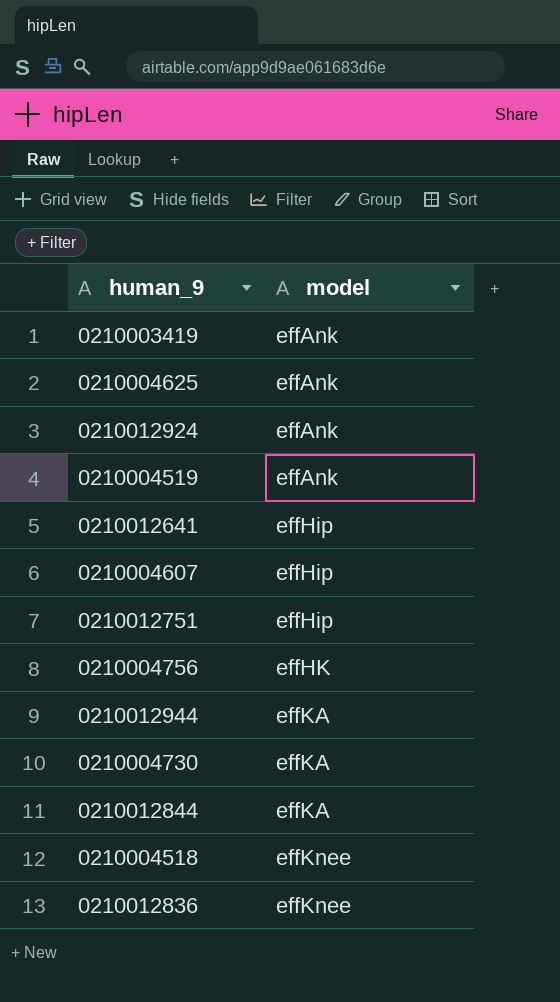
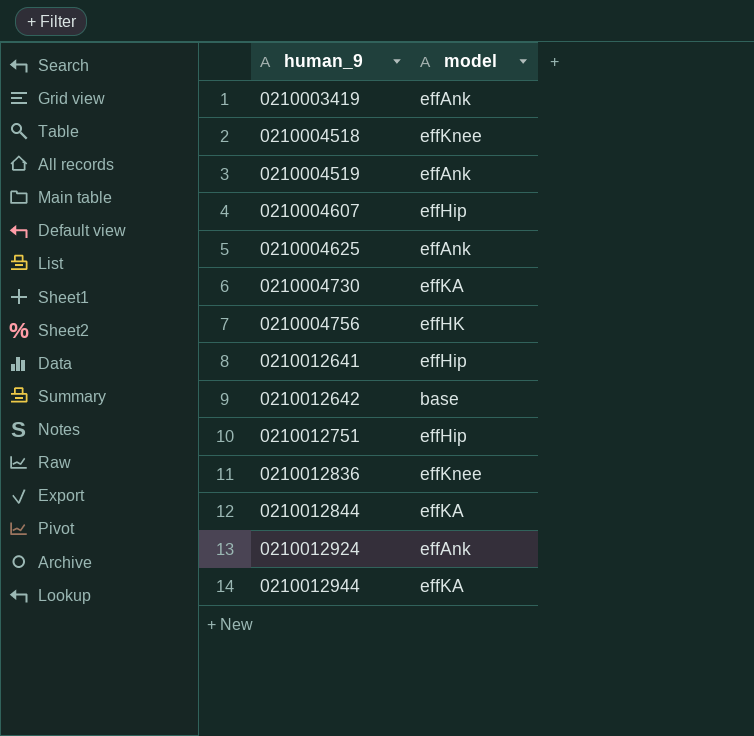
row order: model ascending -> human_9 ascending
row 0210012642: none -> base

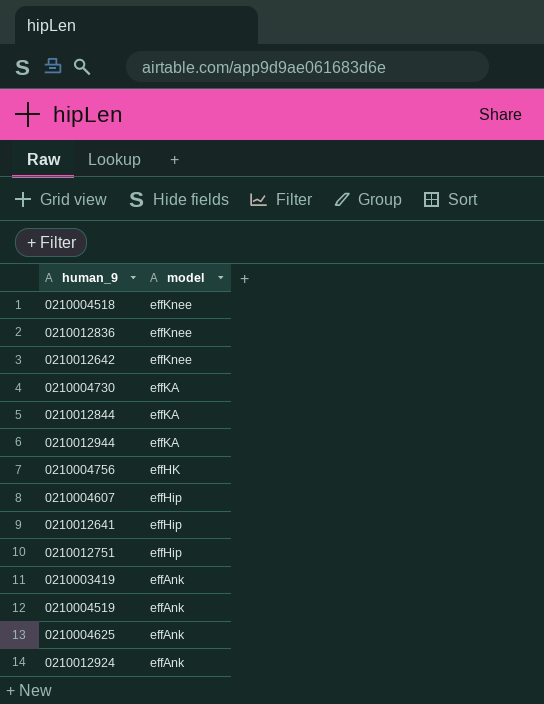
row order: human_9 ascending -> model descending
0210012642 | model: base -> effKnee

